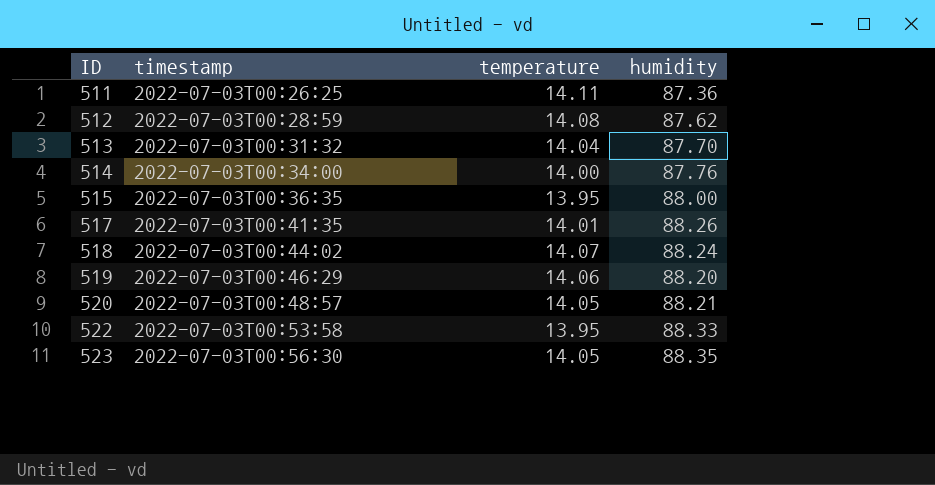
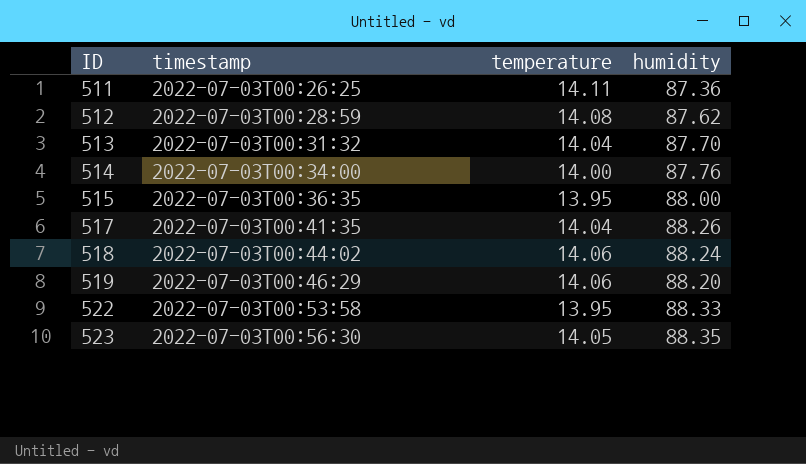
row 520: 2022-07-03T00:48:57 | 14.05 | 88.21 -> none
517 | temperature: 14.01 -> 14.04
518 | temperature: 14.07 -> 14.06

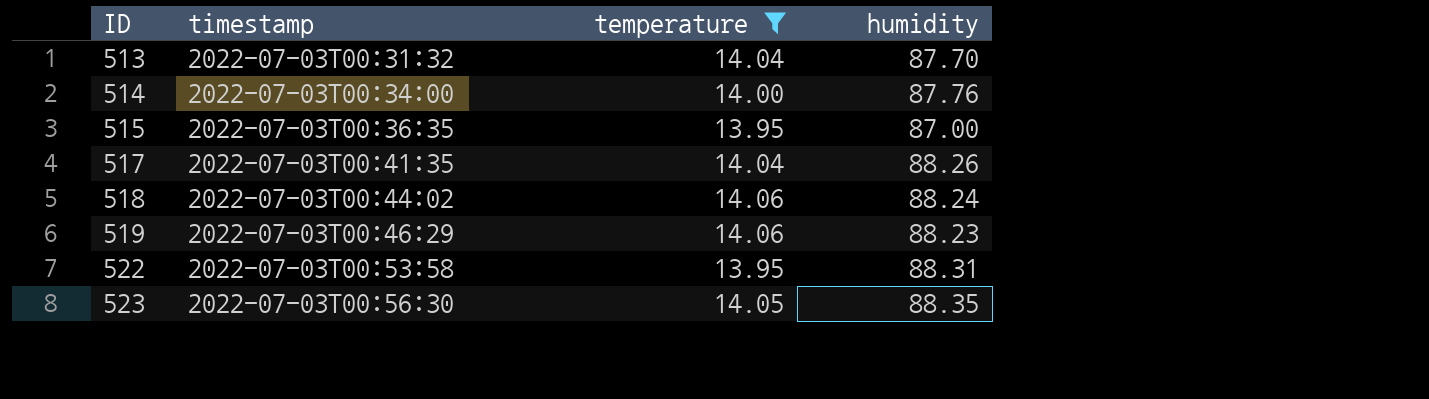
filter: none -> temperature <= 14.06
515 | humidity: 88.00 -> 87.00
519 | humidity: 88.20 -> 88.23
522 | humidity: 88.33 -> 88.31

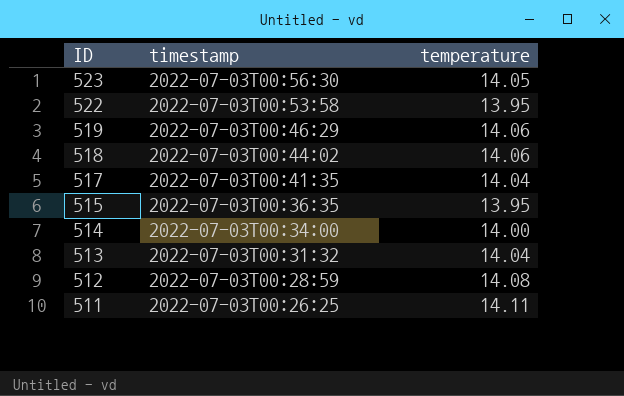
filter: temperature <= 14.06 -> none
row order: ID ascending -> ID descending
column humidity | position: 4 -> none

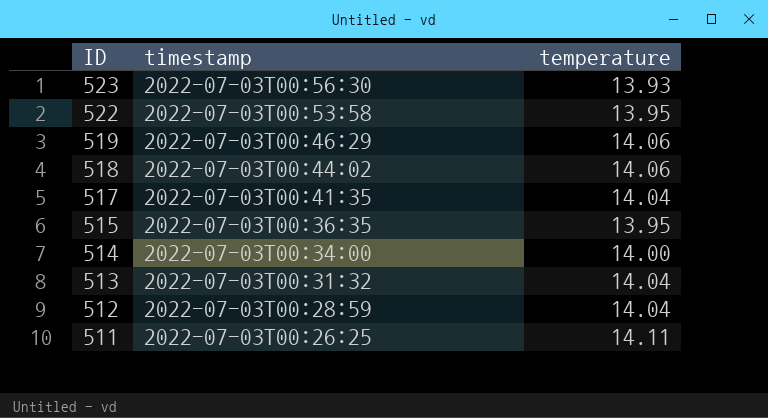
523 | temperature: 14.05 -> 13.93
512 | temperature: 14.08 -> 14.04

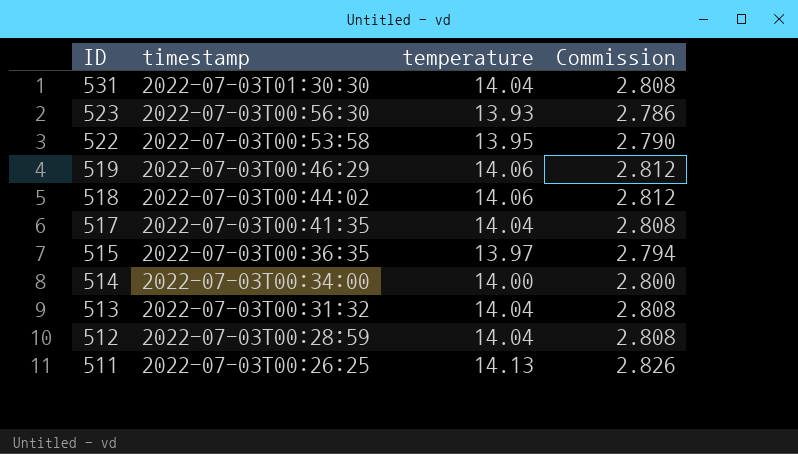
column Commission | formula: none -> [temperature] * 0.2
row 531: none -> 2022-07-03T01:30:30 | 14.04 | 2.808
515 | temperature: 13.95 -> 13.97
511 | temperature: 14.11 -> 14.13

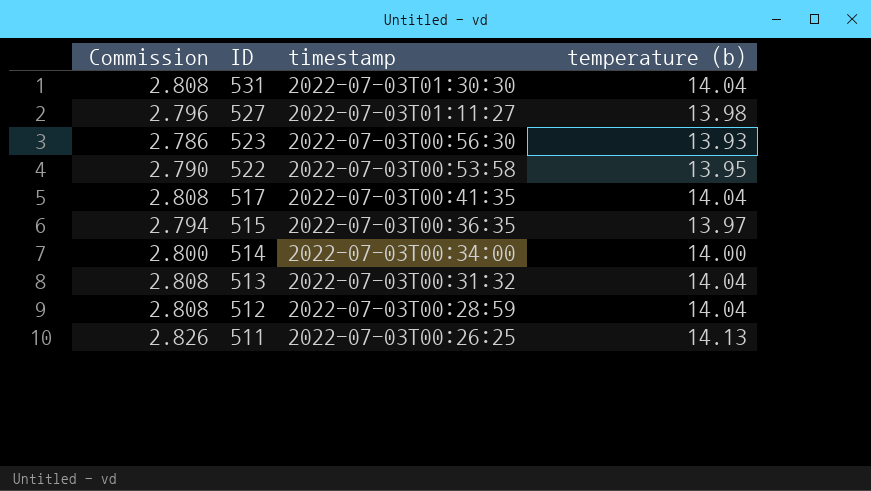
column Commission | position: 4 -> 1
column name: temperature -> temperature (b)
row 519: 2022-07-03T00:46:29 | 14.06 | 2.812 -> none
row 518: 2022-07-03T00:44:02 | 14.06 | 2.812 -> none
row 527: none -> 2.796 | 2022-07-03T01:11:27 | 13.98

